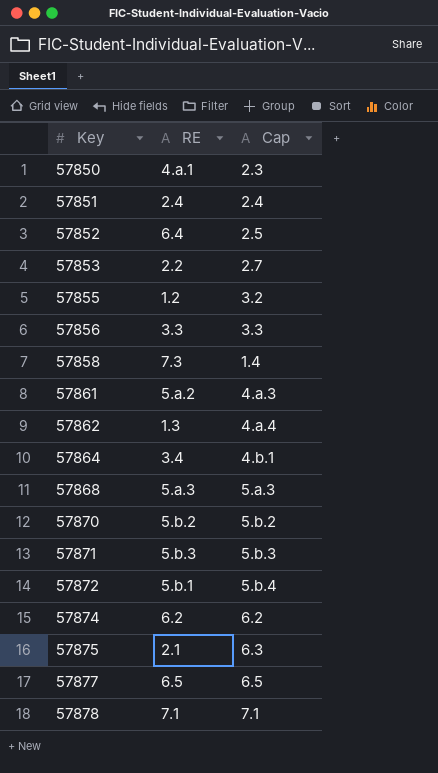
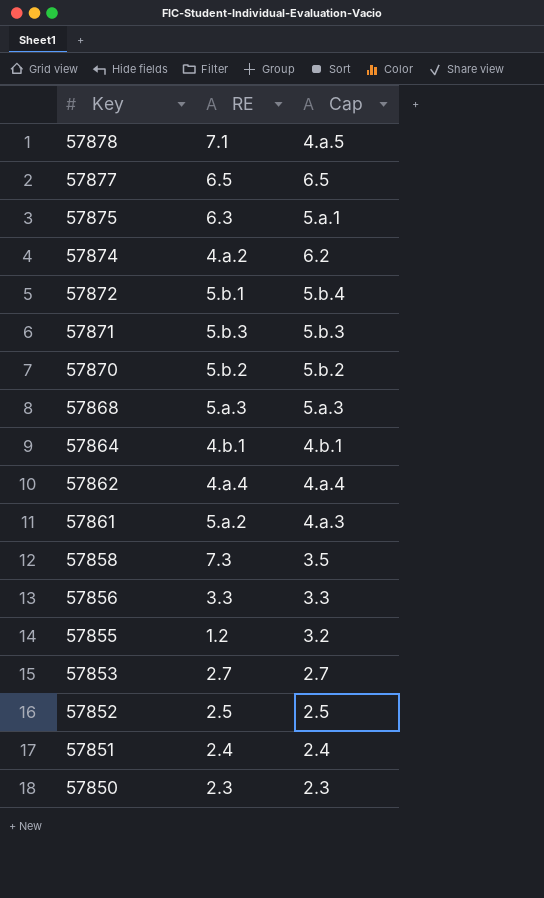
row order: Key ascending -> Key descending
57878 | Cap: 7.1 -> 4.a.5
57875 | RE: 2.1 -> 6.3
57875 | Cap: 6.3 -> 5.a.1
57874 | RE: 6.2 -> 4.a.2
57864 | RE: 3.4 -> 4.b.1
57862 | RE: 1.3 -> 4.a.4
57858 | Cap: 1.4 -> 3.5
57853 | RE: 2.2 -> 2.7
57852 | RE: 6.4 -> 2.5
57850 | RE: 4.a.1 -> 2.3

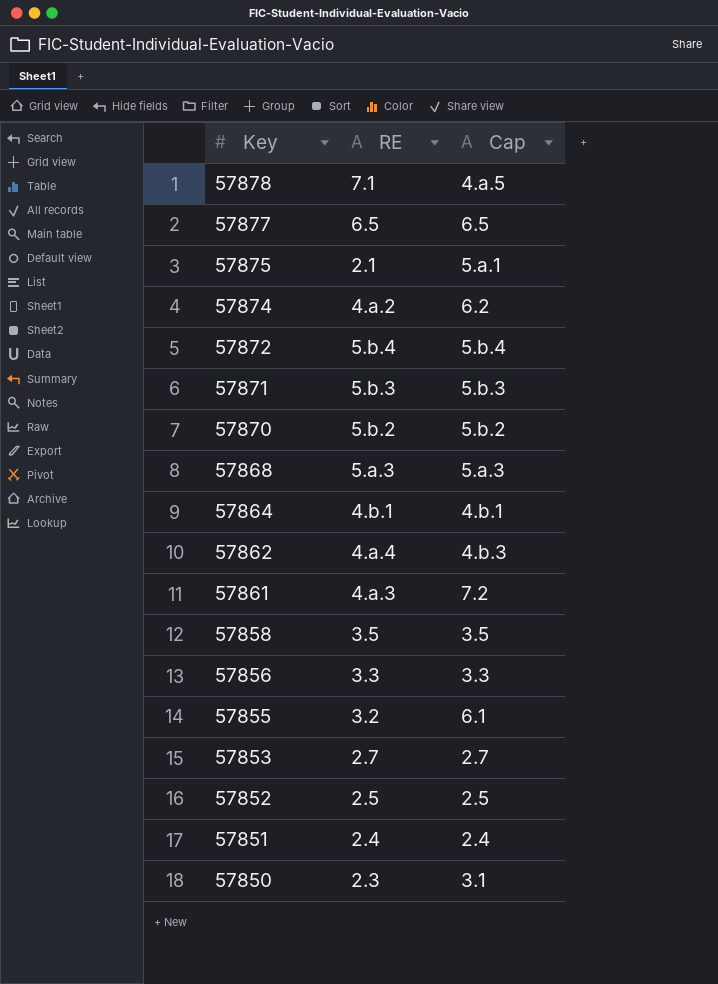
57875 | RE: 6.3 -> 2.1
57872 | RE: 5.b.1 -> 5.b.4
57862 | Cap: 4.a.4 -> 4.b.3
57861 | RE: 5.a.2 -> 4.a.3
57861 | Cap: 4.a.3 -> 7.2
57858 | RE: 7.3 -> 3.5
57855 | RE: 1.2 -> 3.2
57855 | Cap: 3.2 -> 6.1
57850 | Cap: 2.3 -> 3.1

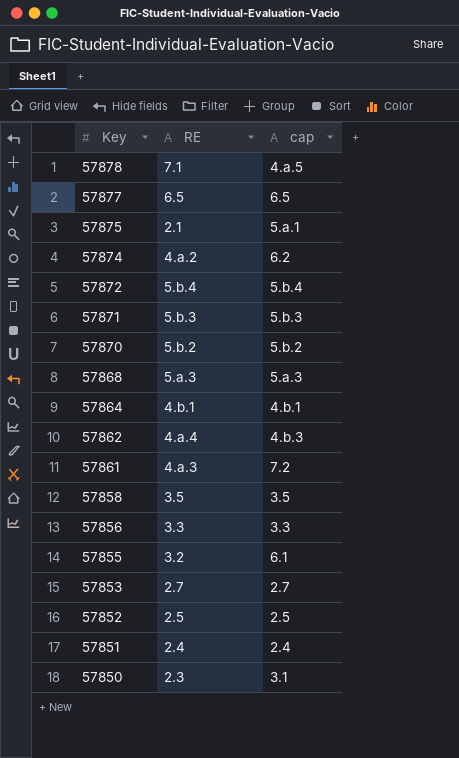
column name: Cap -> cap

